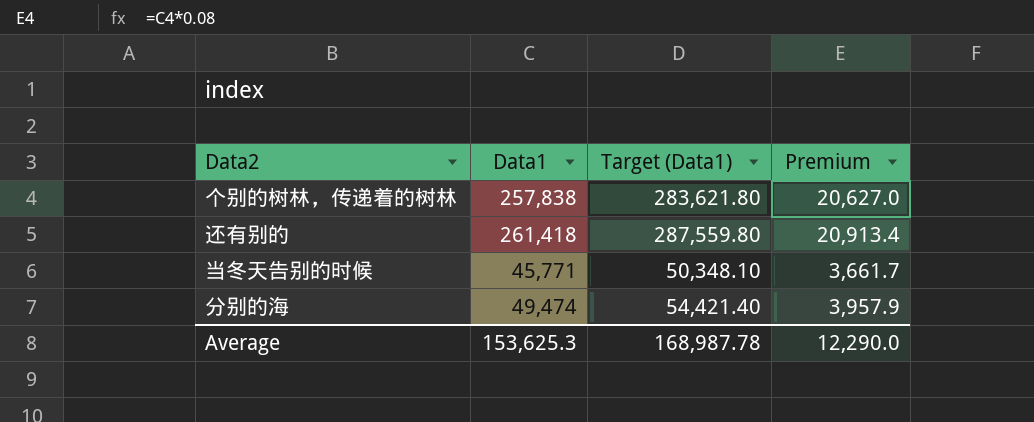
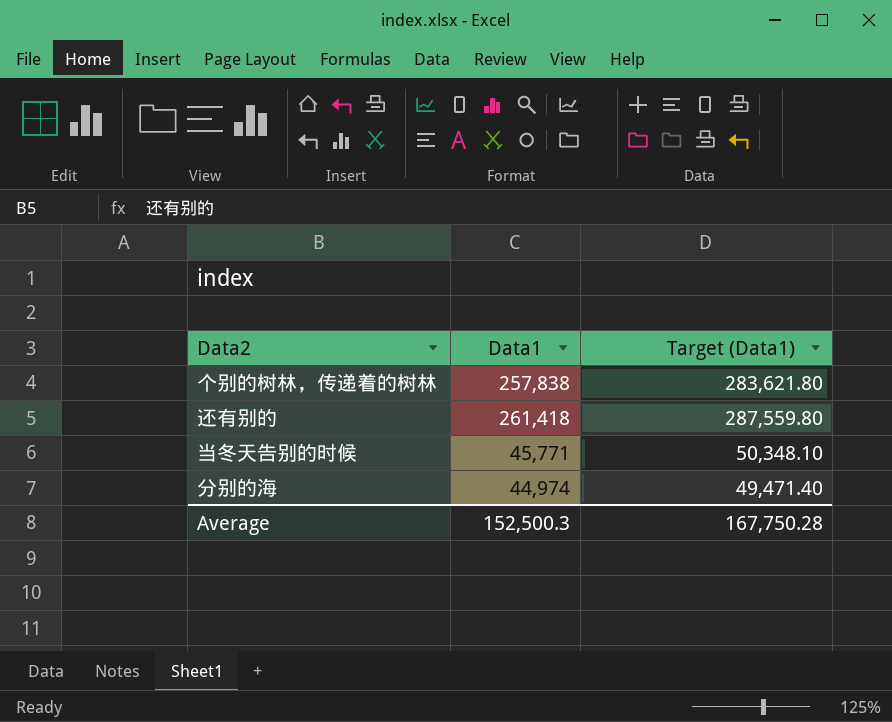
column Premium | formula: [Data1] * 0.08 -> none
分别的海 | Data1: 49,474 -> 44,974
分别的海 | Target (Data1): 54,421.40 -> 49,471.40
Average | Data1: 153,625.3 -> 152,500.3
Average | Target (Data1): 168,987.78 -> 167,750.28

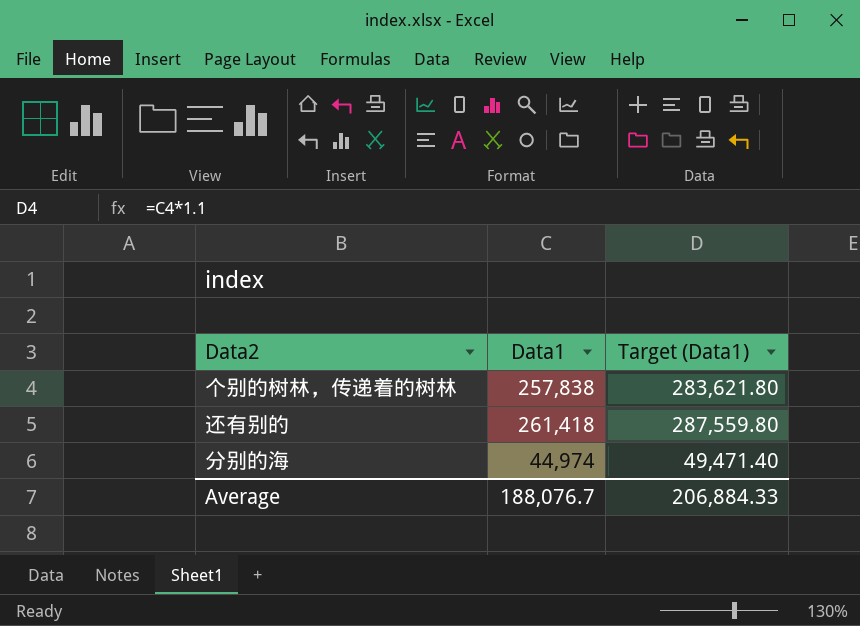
row 当冬天告别的时候: 45,771 | 50,348.10 -> none
Average | Data1: 152,500.3 -> 188,076.7
Average | Target (Data1): 167,750.28 -> 206,884.33

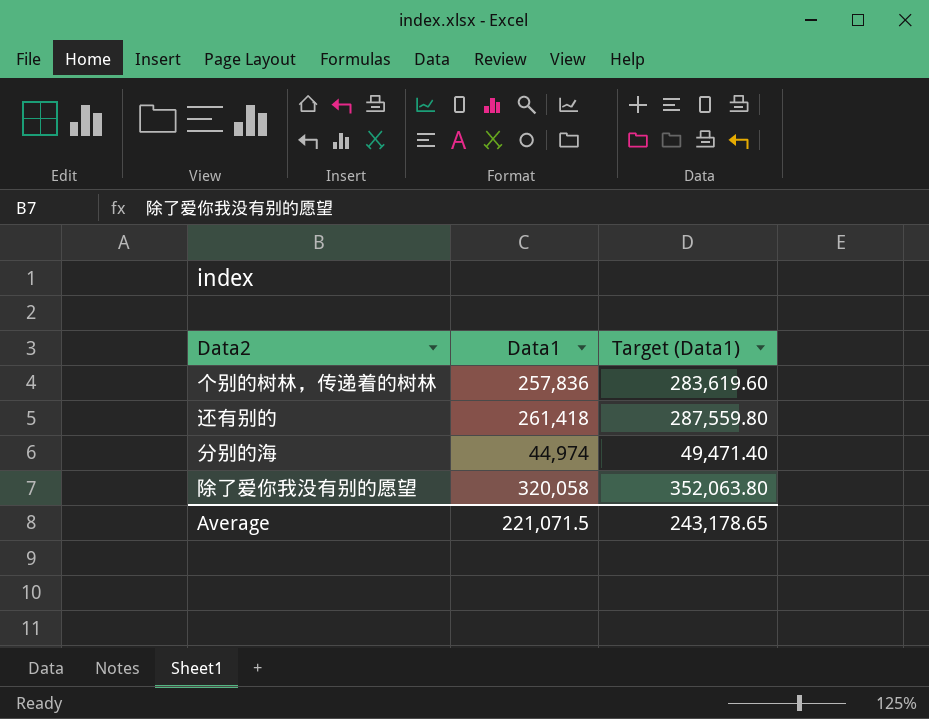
个别的树林，传递着的树林 | Data1: 257,838 -> 257,836
个别的树林，传递着的树林 | Target (Data1): 283,621.80 -> 283,619.60
row 除了爱你我没有别的愿望: none -> 320,058 | 352,063.80
Average | Data1: 188,076.7 -> 221,071.5
Average | Target (Data1): 206,884.33 -> 243,178.65

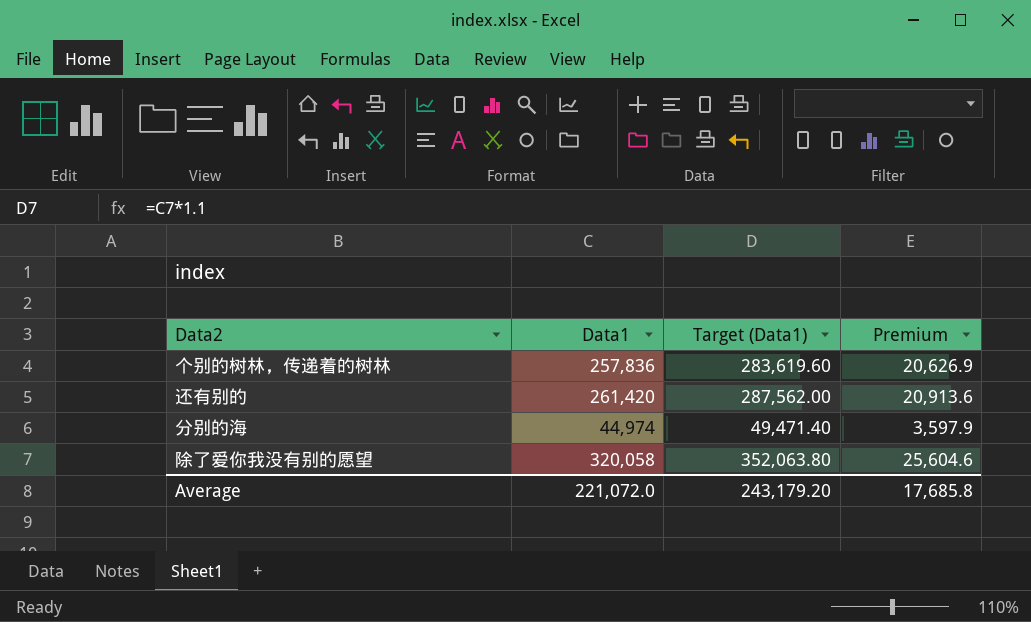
column Premium | formula: none -> [Data1] * 0.08
还有别的 | Data1: 261,418 -> 261,420
还有别的 | Target (Data1): 287,559.80 -> 287,562.00
Average | Data1: 221,071.5 -> 221,072.0
Average | Target (Data1): 243,178.65 -> 243,179.20

